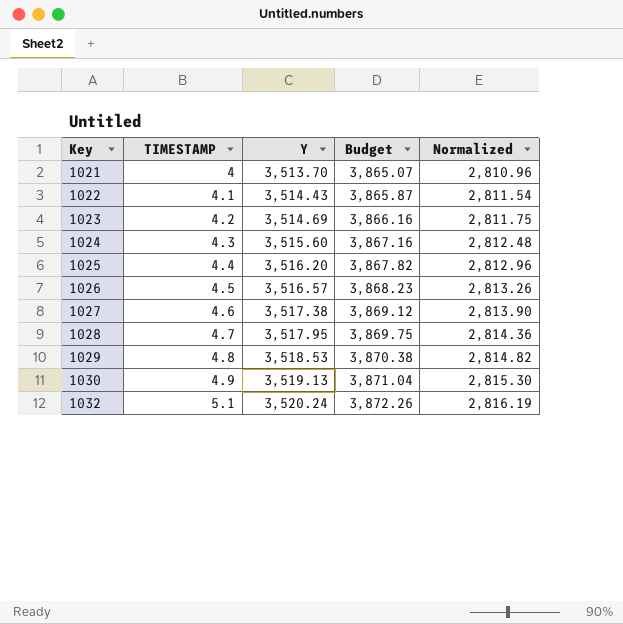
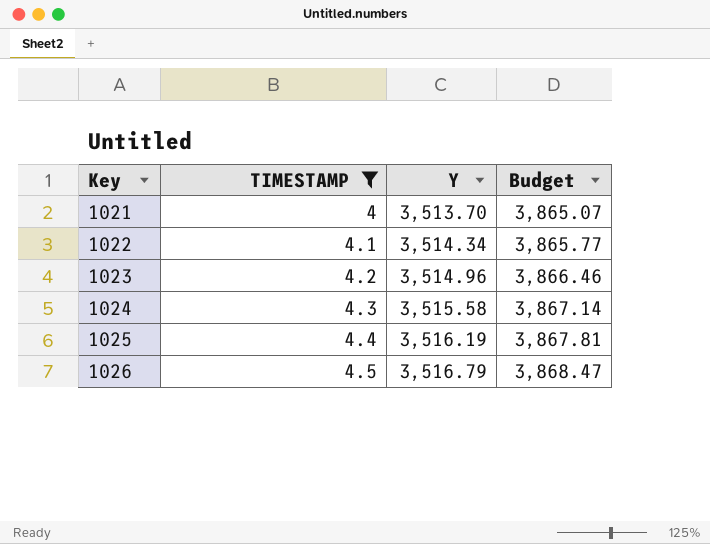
filter: none -> TIMESTAMP <= 4.5
column Normalized | formula: [Y] * 0.8 -> none
1022 | Y: 3,514.43 -> 3,514.34
1022 | Budget: 3,865.87 -> 3,865.77
1023 | Y: 3,514.69 -> 3,514.96
1023 | Budget: 3,866.16 -> 3,866.46
1024 | Y: 3,515.60 -> 3,515.58
1024 | Budget: 3,867.16 -> 3,867.14
1025 | Y: 3,516.20 -> 3,516.19
1025 | Budget: 3,867.82 -> 3,867.81
1026 | Y: 3,516.57 -> 3,516.79
1026 | Budget: 3,868.23 -> 3,868.47

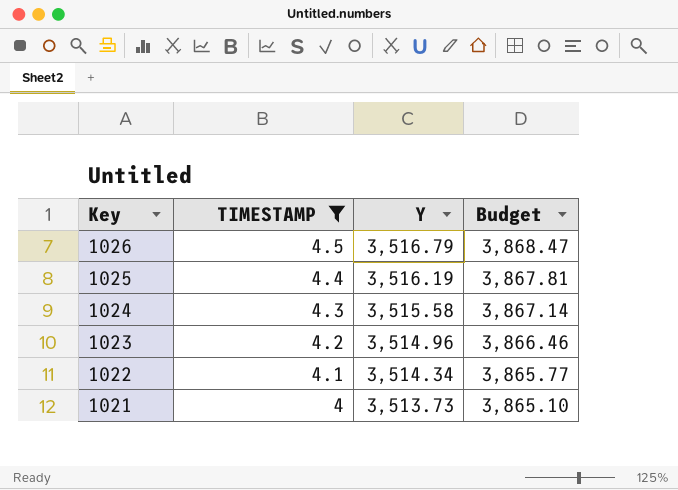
row order: Key ascending -> Key descending
1021 | Y: 3,513.70 -> 3,513.73
1021 | Budget: 3,865.07 -> 3,865.10

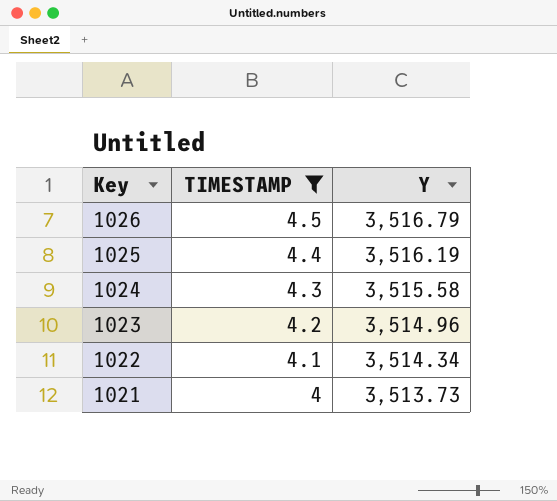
column Budget | formula: [Y] * 1.1 -> none

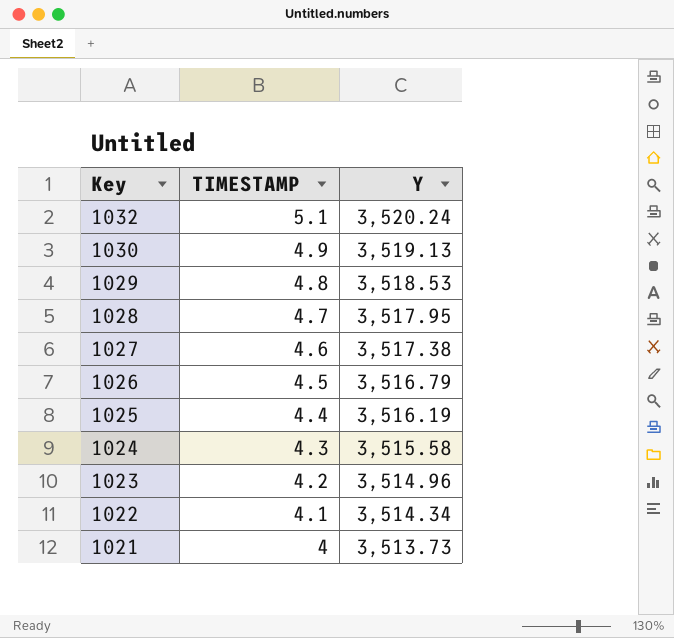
filter: TIMESTAMP <= 4.5 -> none

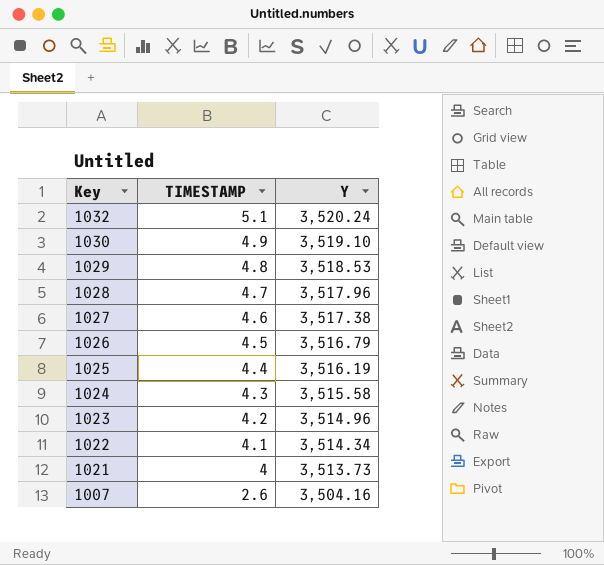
1030 | Y: 3,519.13 -> 3,519.10
1028 | Y: 3,517.95 -> 3,517.96
row 1007: none -> 2.6 | 3,504.16

